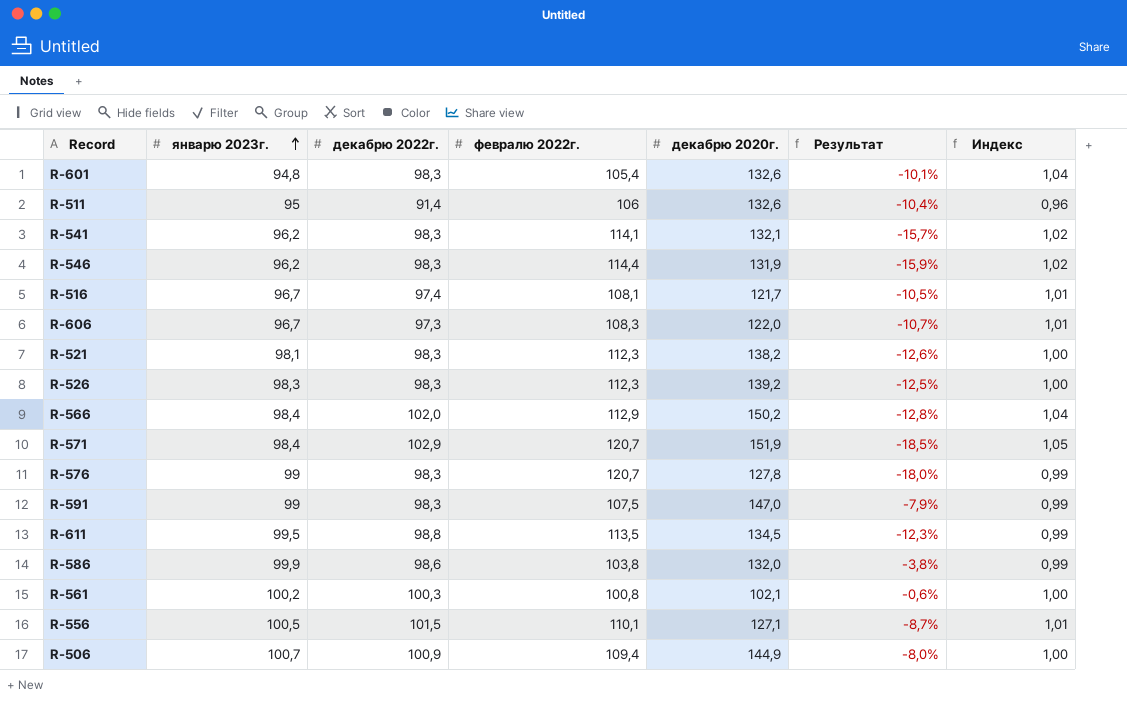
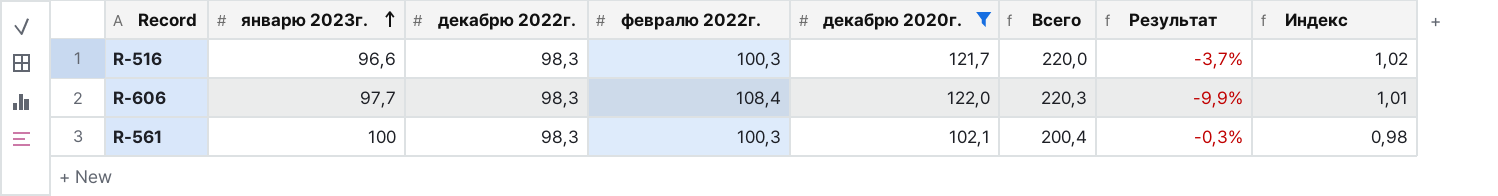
filter: none -> декабрю 2020г. <= 122,0
column Всего | formula: none -> [декабрю 2022г.] + [декабрю 2020г.]
R-516 | январю 2023г.: 96,7 -> 96,6
R-516 | декабрю 2022г.: 97,4 -> 98,3
R-516 | февралю 2022г.: 108,1 -> 100,3
R-516 | Результат: -10,5% -> -3,7%
R-516 | Индекс: 1,01 -> 1,02
R-606 | январю 2023г.: 96,7 -> 97,7
R-606 | декабрю 2022г.: 97,3 -> 98,3
R-606 | февралю 2022г.: 108,3 -> 108,4
R-606 | Результат: -10,7% -> -9,9%
R-561 | январю 2023г.: 100,2 -> 100
R-561 | декабрю 2022г.: 100,3 -> 98,3
R-561 | февралю 2022г.: 100,8 -> 100,3
R-561 | Результат: -0,6% -> -0,3%
R-561 | Индекс: 1,00 -> 0,98

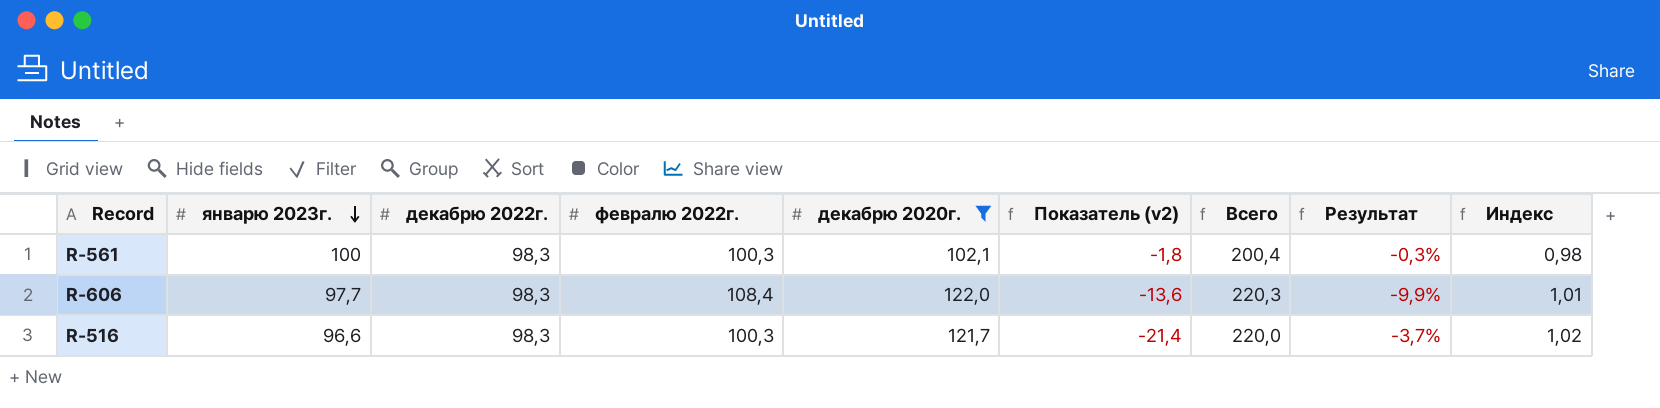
row order: январю 2023г. ascending -> январю 2023г. descending
column Показатель (v2) | formula: none -> [февралю 2022г.] - [декабрю 2020г.]

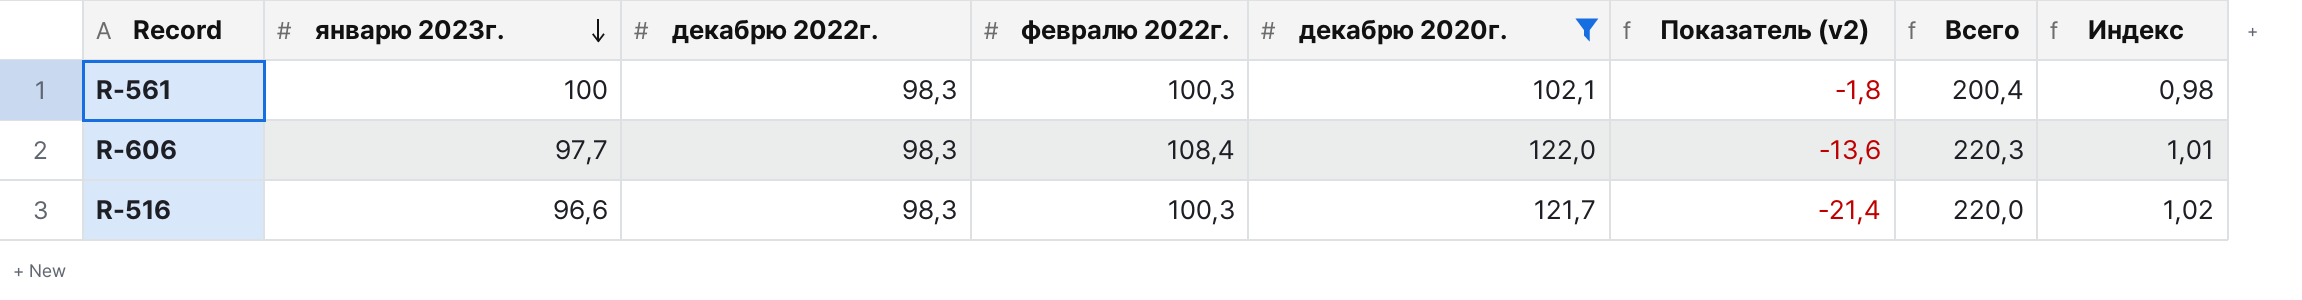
column Результат | formula: ([январю 2023г.] - [февралю 2022г.]) / [февралю 2022г.] -> none

